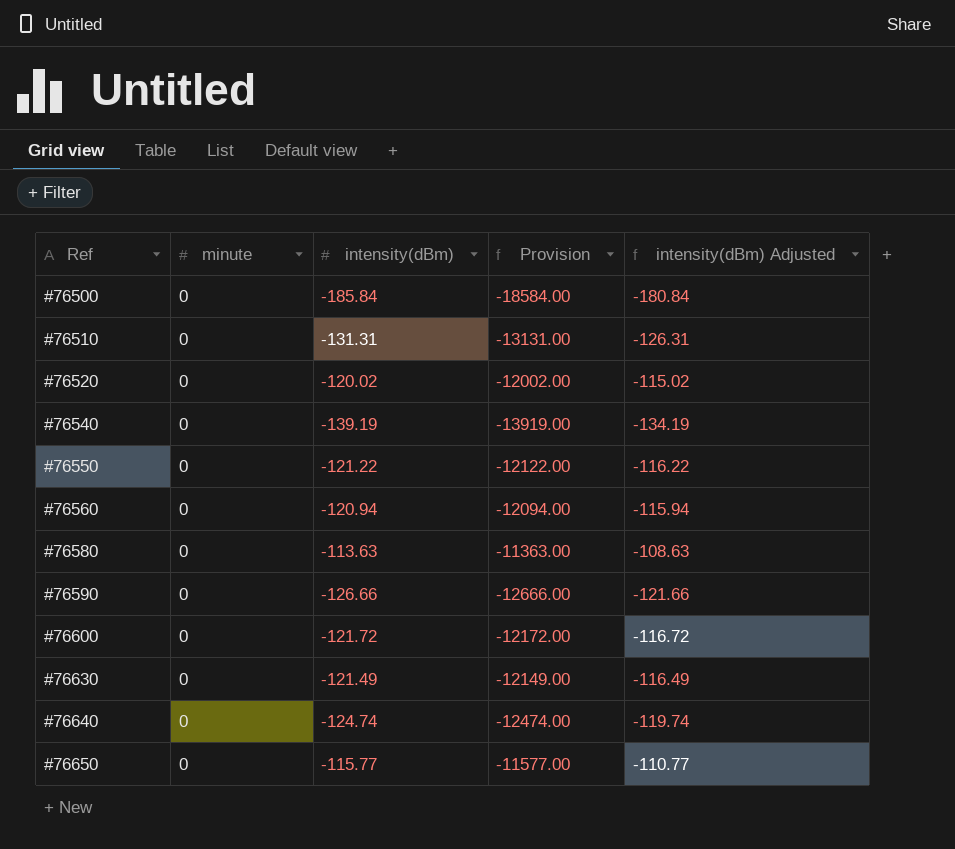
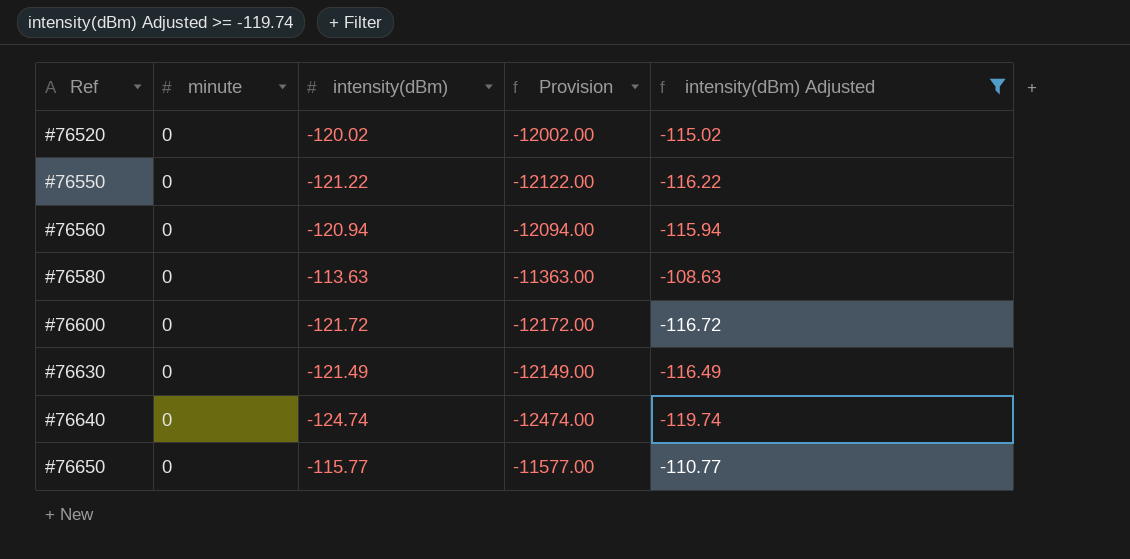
filter: none -> intensity(dBm) Adjusted >= -119.74

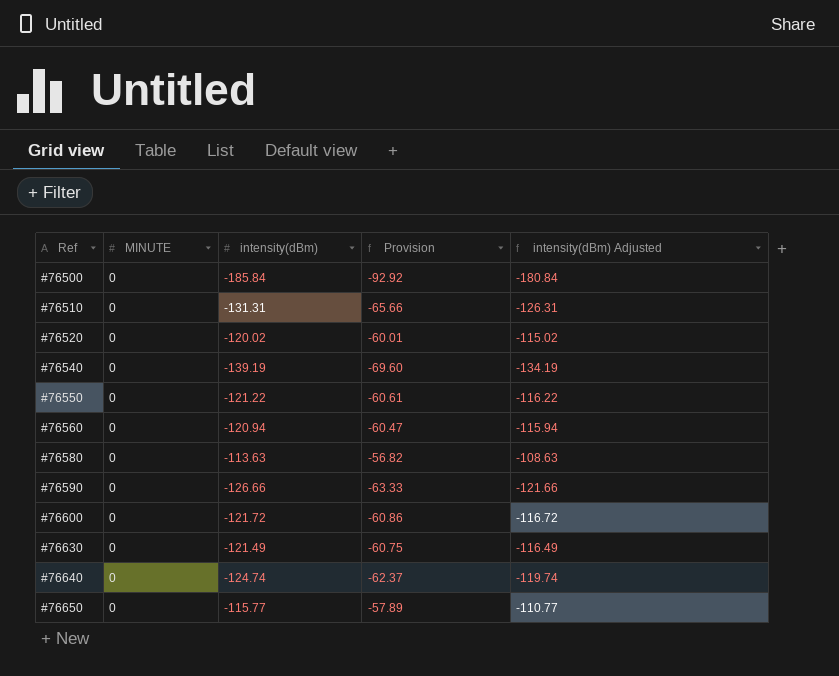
filter: intensity(dBm) Adjusted >= -119.74 -> none
column name: minute -> MINUTE
column Provision | formula: [intensity(dBm)] * 100 -> [intensity(dBm)] * 0.5

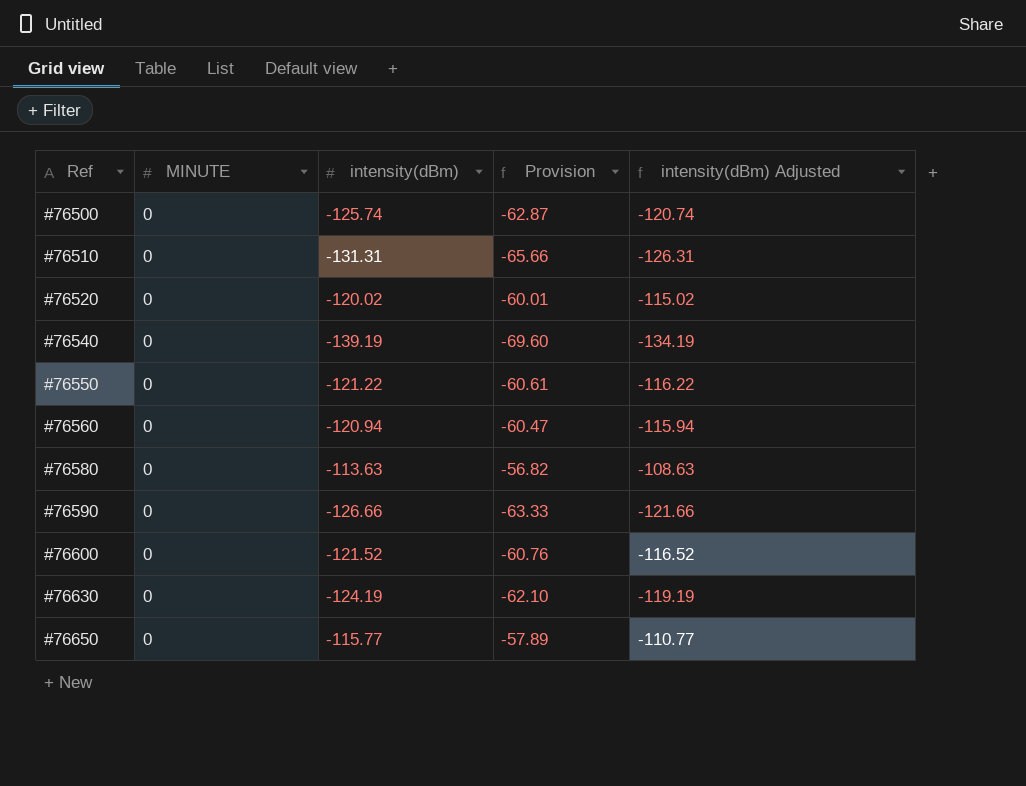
row #76640: 0 | -124.74 | -62.37 | -119.74 -> none
#76500 | intensity(dBm): -185.84 -> -125.74
#76500 | Provision: -92.92 -> -62.87
#76500 | intensity(dBm) Adjusted: -180.84 -> -120.74
#76600 | intensity(dBm): -121.72 -> -121.52
#76600 | Provision: -60.86 -> -60.76
#76600 | intensity(dBm) Adjusted: -116.72 -> -116.52
#76630 | intensity(dBm): -121.49 -> -124.19
#76630 | Provision: -60.75 -> -62.10
#76630 | intensity(dBm) Adjusted: -116.49 -> -119.19

